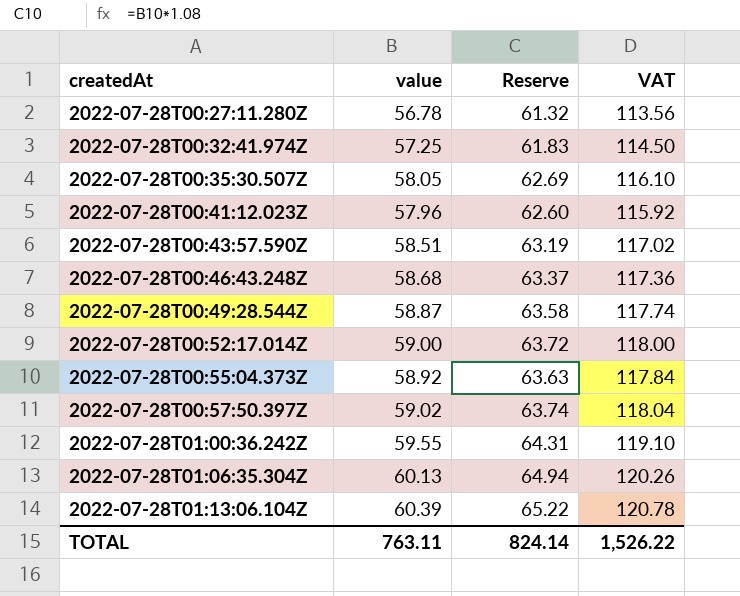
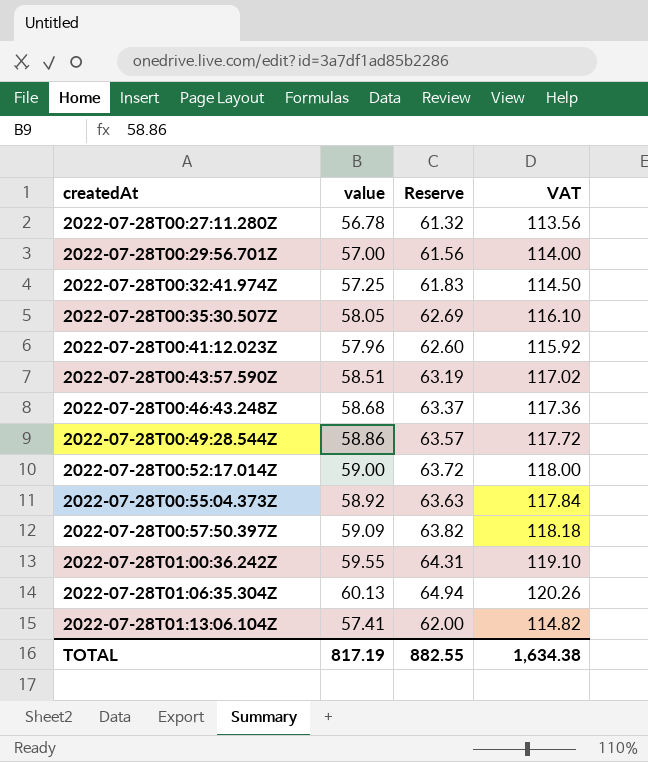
row 2022-07-28T00:29:56.701Z: none -> 57.00 | 61.56 | 114.00
2022-07-28T00:49:28.544Z | value: 58.87 -> 58.86
2022-07-28T00:49:28.544Z | Reserve: 63.58 -> 63.57
2022-07-28T00:49:28.544Z | VAT: 117.74 -> 117.72
2022-07-28T00:57:50.397Z | value: 59.02 -> 59.09
2022-07-28T00:57:50.397Z | Reserve: 63.74 -> 63.82
2022-07-28T00:57:50.397Z | VAT: 118.04 -> 118.18
2022-07-28T01:13:06.104Z | value: 60.39 -> 57.41
2022-07-28T01:13:06.104Z | Reserve: 65.22 -> 62.00
2022-07-28T01:13:06.104Z | VAT: 120.78 -> 114.82
TOTAL | value: 763.11 -> 817.19
TOTAL | Reserve: 824.14 -> 882.55
TOTAL | VAT: 1,526.22 -> 1,634.38

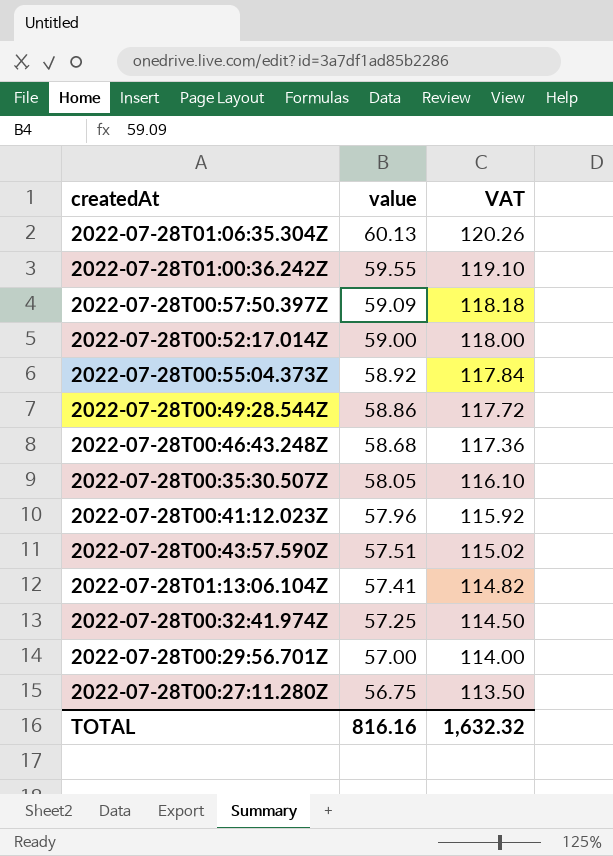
row order: createdAt ascending -> value descending
column Reserve | formula: [value] * 1.08 -> none
2022-07-28T00:43:57.590Z | value: 58.51 -> 57.51
2022-07-28T00:43:57.590Z | VAT: 117.02 -> 115.02
2022-07-28T00:27:11.280Z | value: 56.78 -> 56.75
2022-07-28T00:27:11.280Z | VAT: 113.56 -> 113.50
TOTAL | value: 817.19 -> 816.16
TOTAL | VAT: 1,634.38 -> 1,632.32

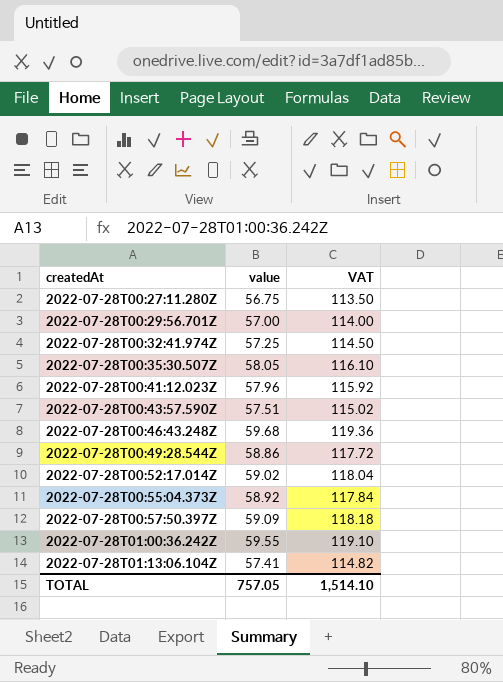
row order: value descending -> createdAt ascending
row 2022-07-28T01:06:35.304Z: 60.13 | 120.26 -> none
2022-07-28T00:46:43.248Z | value: 58.68 -> 59.68
2022-07-28T00:46:43.248Z | VAT: 117.36 -> 119.36
2022-07-28T00:52:17.014Z | value: 59.00 -> 59.02
2022-07-28T00:52:17.014Z | VAT: 118.00 -> 118.04
TOTAL | value: 816.16 -> 757.05
TOTAL | VAT: 1,632.32 -> 1,514.10

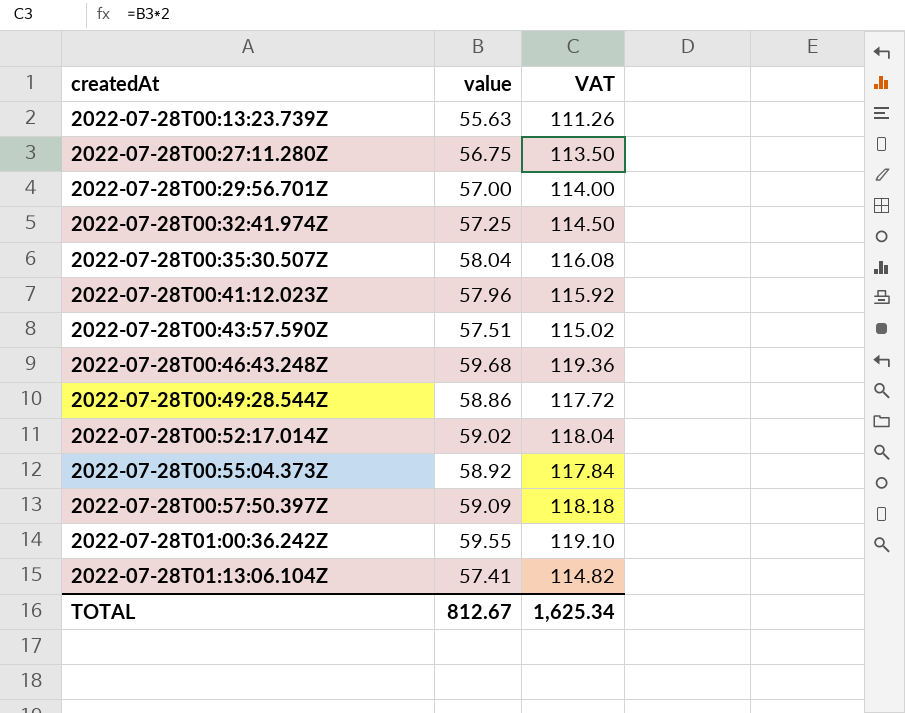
row 2022-07-28T00:13:23.739Z: none -> 55.63 | 111.26
2022-07-28T00:35:30.507Z | value: 58.05 -> 58.04
2022-07-28T00:35:30.507Z | VAT: 116.10 -> 116.08
TOTAL | value: 757.05 -> 812.67
TOTAL | VAT: 1,514.10 -> 1,625.34

